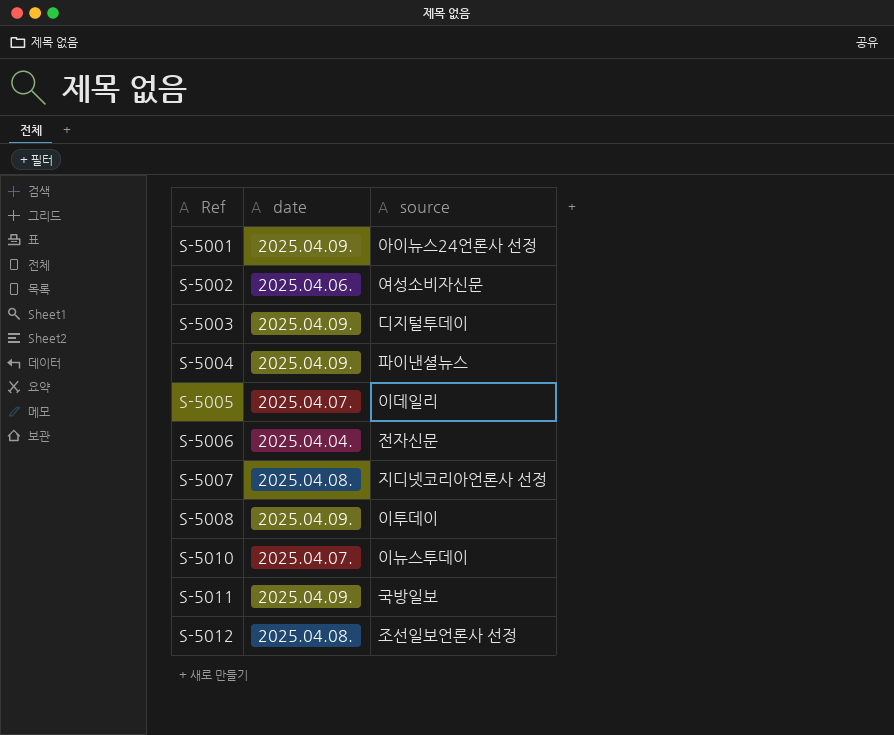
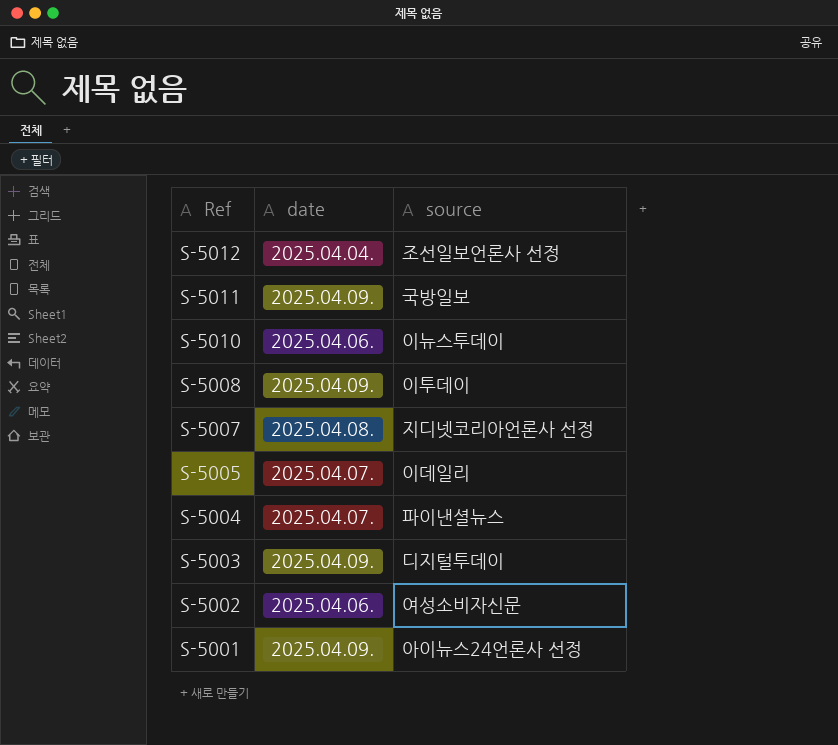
row order: Ref ascending -> Ref descending
row S-5006: 2025.04.04. | 전자신문 -> none
S-5012 | date: 2025.04.08. -> 2025.04.04.
S-5010 | date: 2025.04.07. -> 2025.04.06.
S-5004 | date: 2025.04.09. -> 2025.04.07.

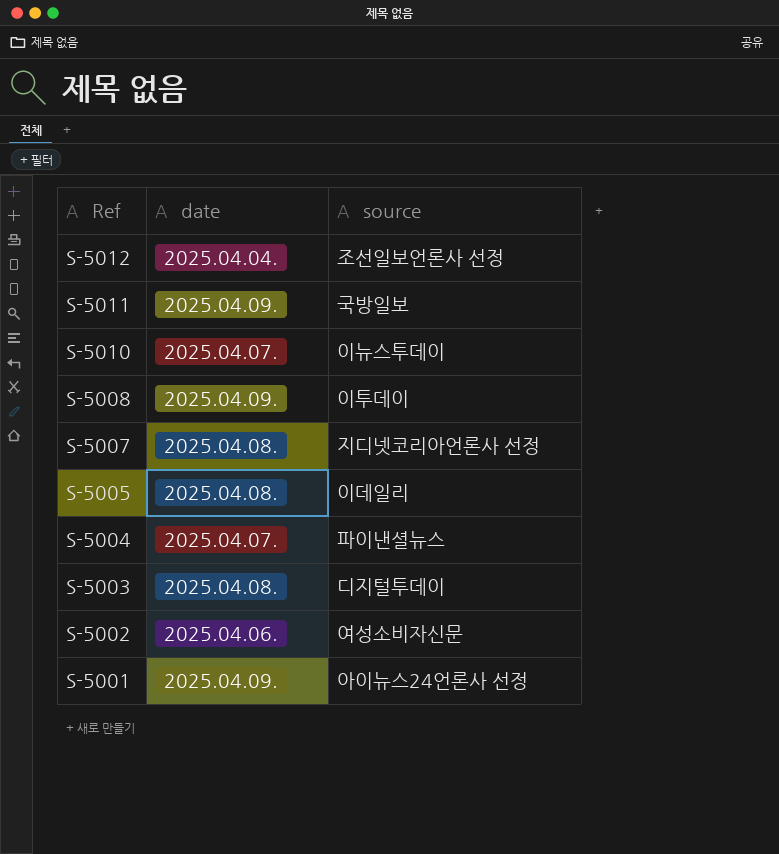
S-5010 | date: 2025.04.06. -> 2025.04.07.
S-5005 | date: 2025.04.07. -> 2025.04.08.
S-5003 | date: 2025.04.09. -> 2025.04.08.

